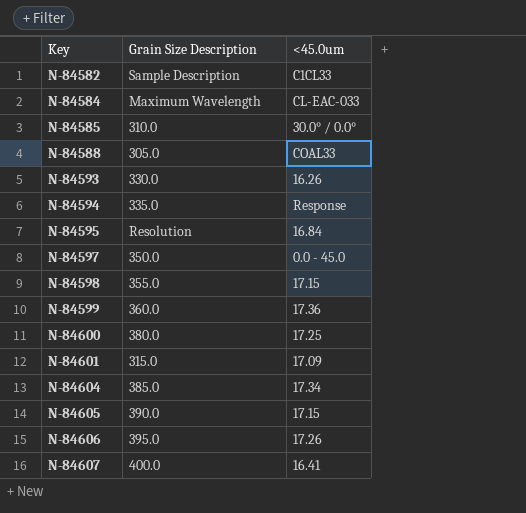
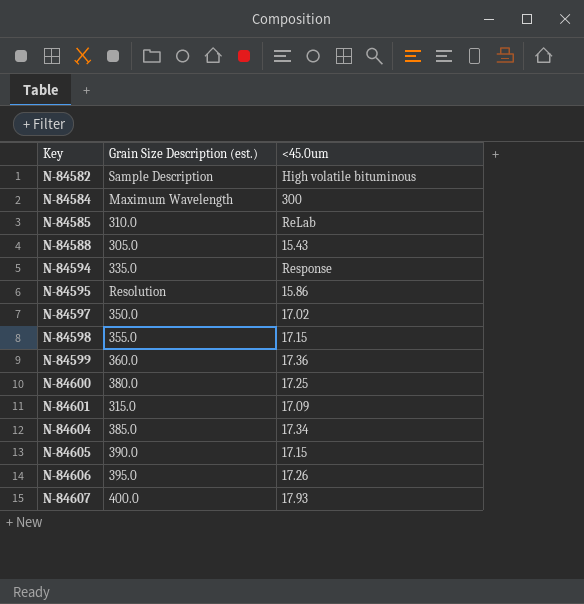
column name: Grain Size Description -> Grain Size Description (est.)
row N-84593: 330.0 | 16.26 -> none
N-84582 | <45.0um: C1CL33 -> High volatile bituminous
N-84584 | <45.0um: CL-EAC-033 -> 300
N-84585 | <45.0um: 30.0° / 0.0° -> ReLab
N-84588 | <45.0um: COAL33 -> 15.43
N-84595 | <45.0um: 16.84 -> 15.86
N-84597 | <45.0um: 0.0 - 45.0 -> 17.02
N-84607 | <45.0um: 16.41 -> 17.93

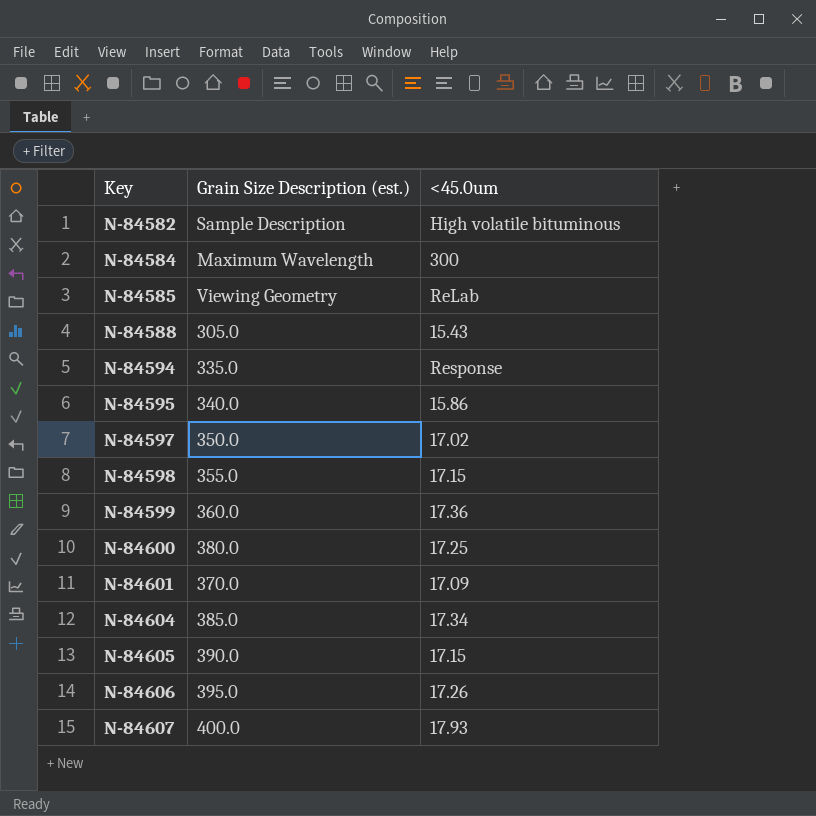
N-84585 | Grain Size Description (est.): 310.0 -> Viewing Geometry
N-84595 | Grain Size Description (est.): Resolution -> 340.0
N-84601 | Grain Size Description (est.): 315.0 -> 370.0

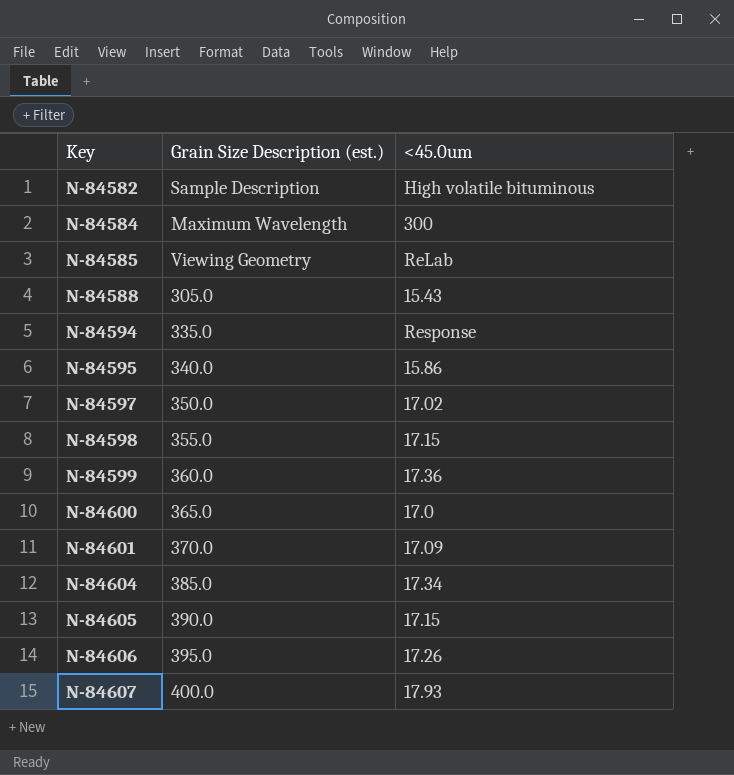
N-84600 | Grain Size Description (est.): 380.0 -> 365.0
N-84600 | <45.0um: 17.25 -> 17.0

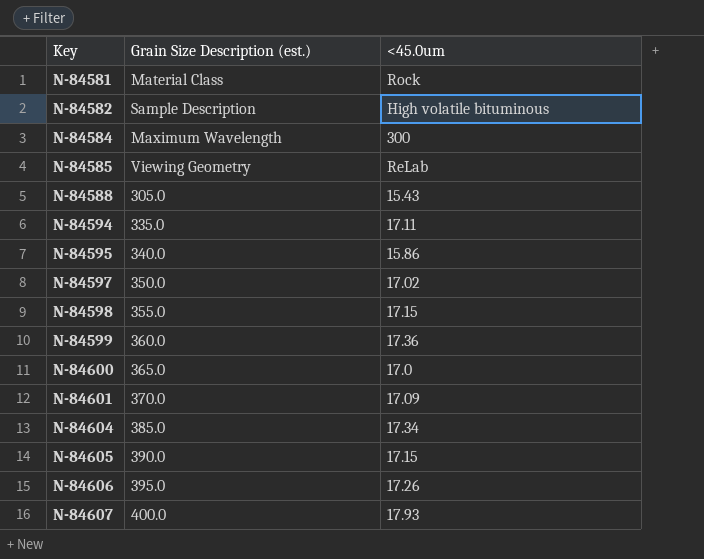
row N-84581: none -> Material Class | Rock
N-84594 | <45.0um: Response -> 17.11

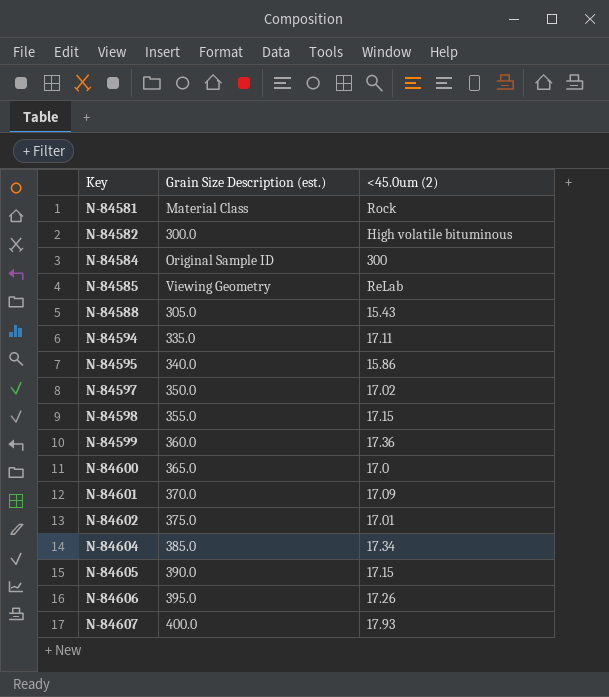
column name: <45.0um -> <45.0um (2)
N-84582 | Grain Size Description (est.): Sample Description -> 300.0
N-84584 | Grain Size Description (est.): Maximum Wavelength -> Original Sample ID
row N-84602: none -> 375.0 | 17.01

